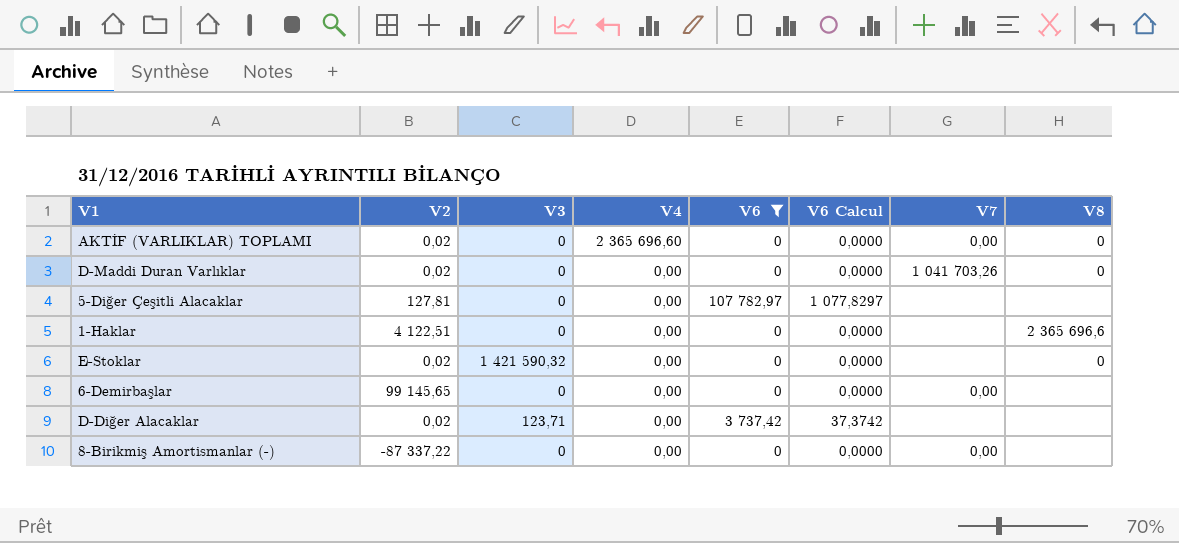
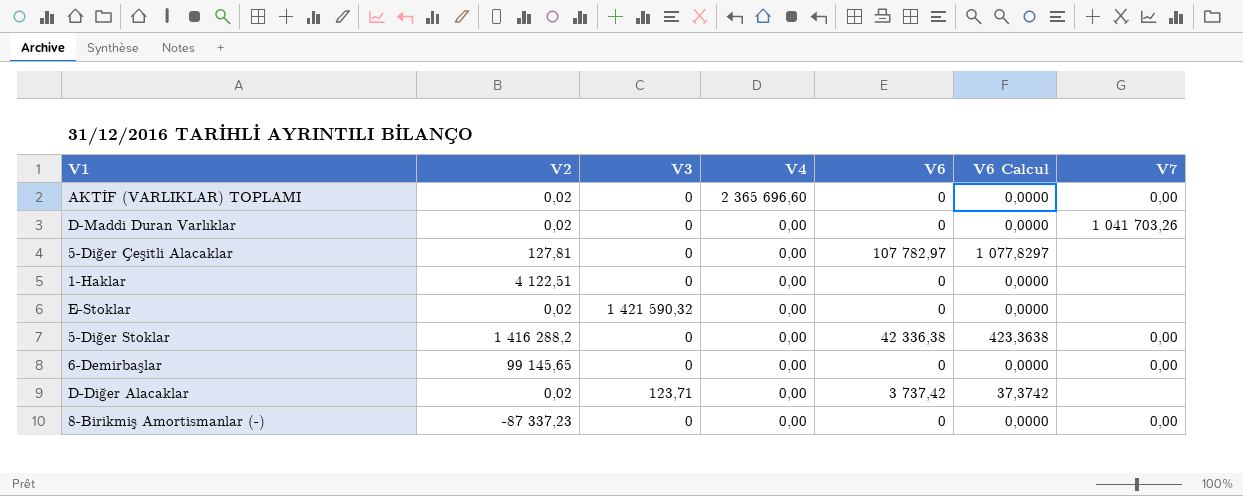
filter: V6 != 42 336,38 -> none
column V8 | position: 8 -> none
8-Birikmiş Amortismanlar (-) | V2: -87 337,22 -> -87 337,23

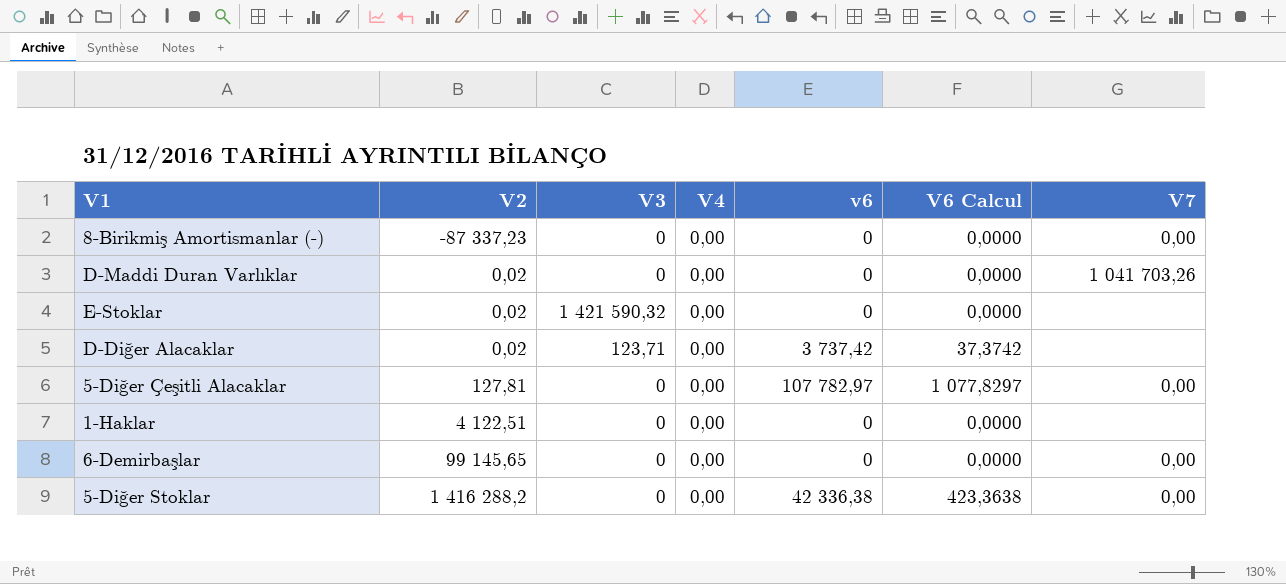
row order: V4 descending -> V2 ascending
column name: V6 -> v6
row AKTİF (VARLIKLAR) TOPLAMI: 0,02 | 0 | 2 365 696,60 | 0 | 0,0000 | 0,00 -> none
5-Diğer Çeşitli Alacaklar | V7: none -> 0,00

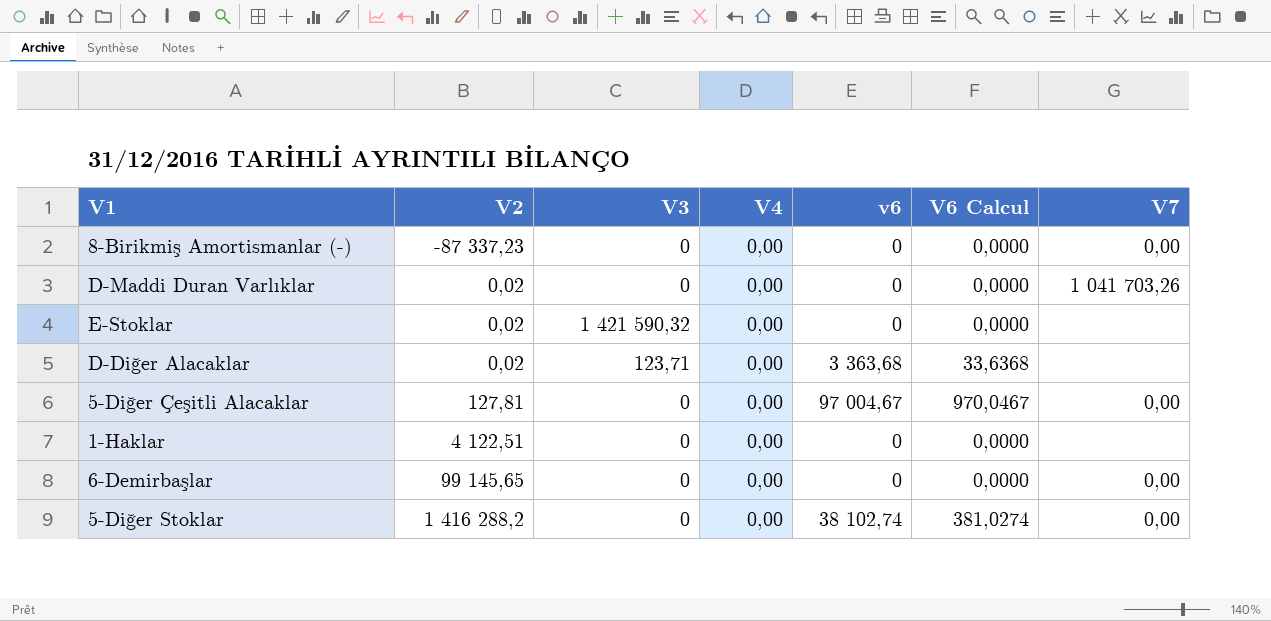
D-Diğer Alacaklar | v6: 3 737,42 -> 3 363,68
D-Diğer Alacaklar | V6 Calcul: 37,3742 -> 33,6368
5-Diğer Çeşitli Alacaklar | v6: 107 782,97 -> 97 004,67
5-Diğer Çeşitli Alacaklar | V6 Calcul: 1 077,8297 -> 970,0467
5-Diğer Stoklar | v6: 42 336,38 -> 38 102,74
5-Diğer Stoklar | V6 Calcul: 423,3638 -> 381,0274

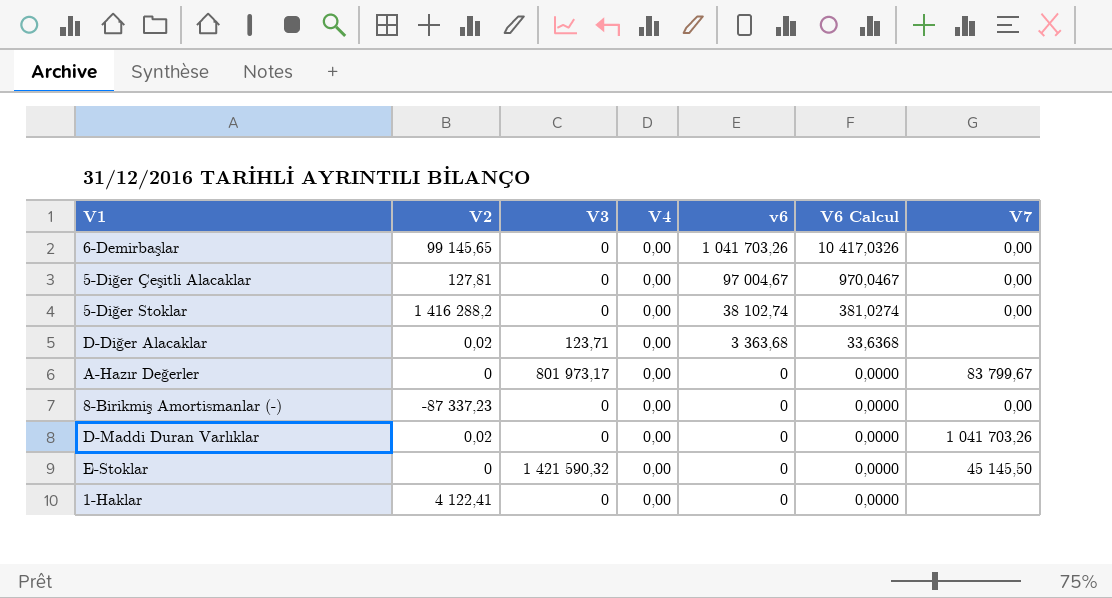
row order: V2 ascending -> v6 descending
6-Demirbaşlar | v6: 0 -> 1 041 703,26
6-Demirbaşlar | V6 Calcul: 0,0000 -> 10 417,0326
row A-Hazır Değerler: none -> 0 | 801 973,17 | 0,00 | 0 | 0,0000 | 83 799,67
E-Stoklar | V2: 0,02 -> 0
E-Stoklar | V7: none -> 45 145,50
1-Haklar | V2: 4 122,51 -> 4 122,41

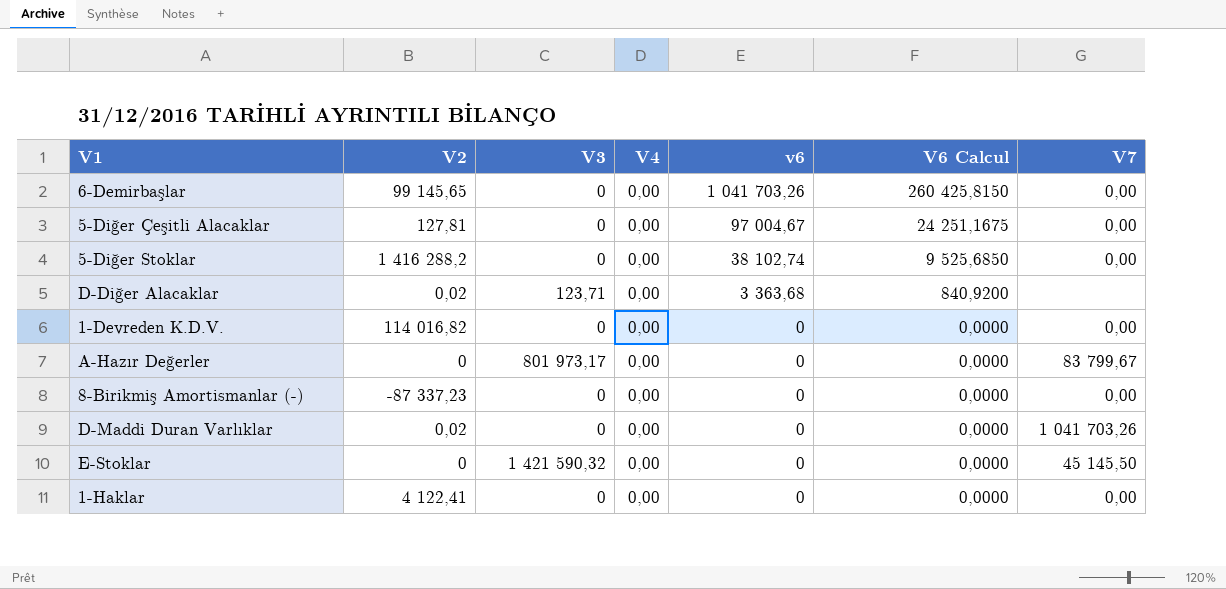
column V6 Calcul | formula: [v6] * 0,01 -> [v6] * 0,25
row 1-Devreden K.D.V.: none -> 114 016,82 | 0 | 0,00 | 0 | 0,0000 | 0,00
1-Haklar | V7: none -> 0,00

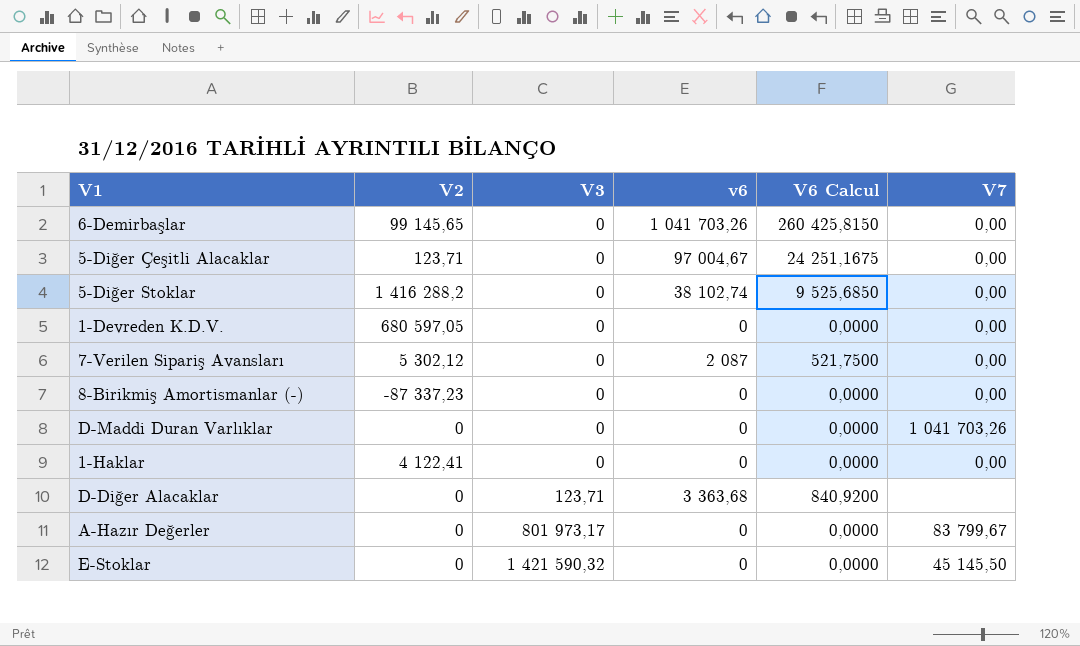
row order: v6 descending -> V3 ascending
column V4 | position: 4 -> none
5-Diğer Çeşitli Alacaklar | V2: 127,81 -> 123,71
1-Devreden K.D.V. | V2: 114 016,82 -> 680 597,05
row 7-Verilen Sipariş Avansları: none -> 5 302,12 | 0 | 2 087 | 521,7500 | 0,00
D-Maddi Duran Varlıklar | V2: 0,02 -> 0
D-Diğer Alacaklar | V2: 0,02 -> 0

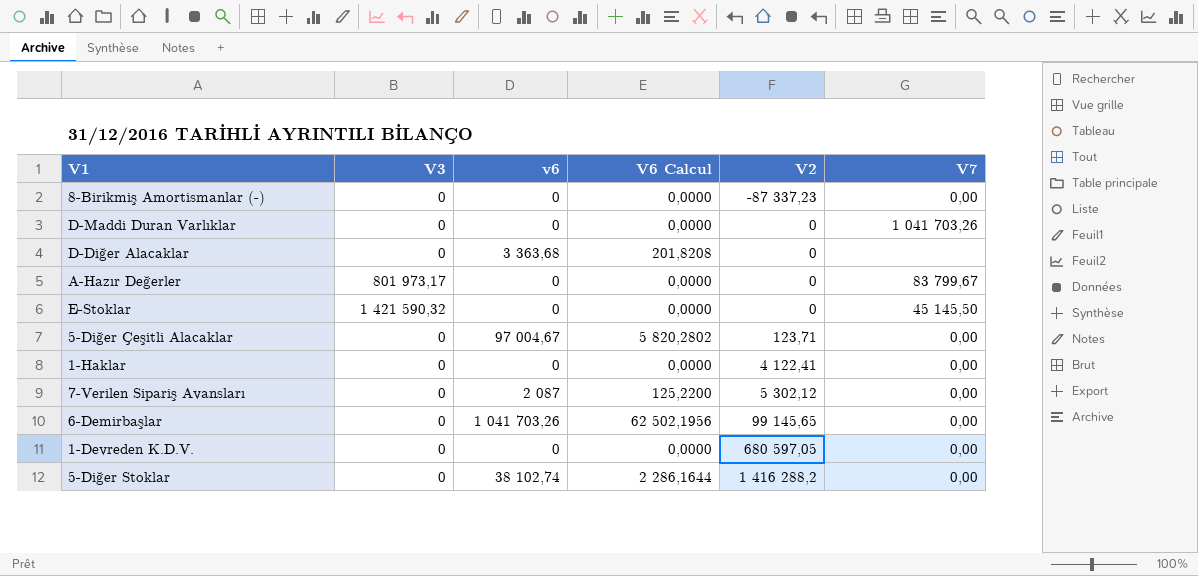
row order: V3 ascending -> V2 ascending
column V6 Calcul | formula: [v6] * 0,25 -> [v6] * 0,06
column V2 | position: 2 -> 5
D-Diğer Alacaklar | V3: 123,71 -> 0

